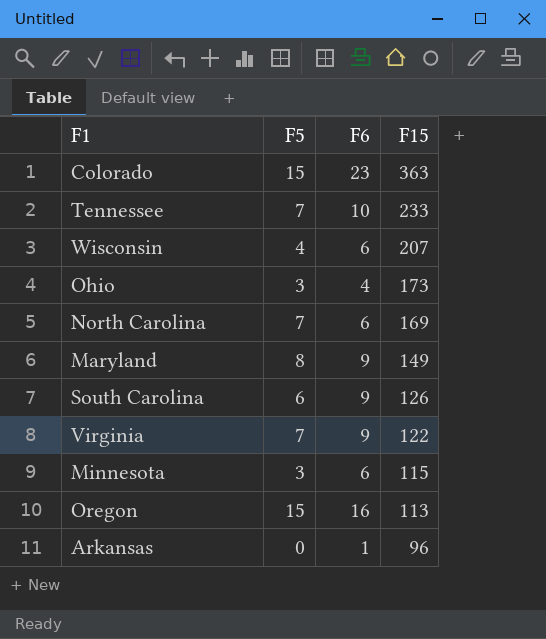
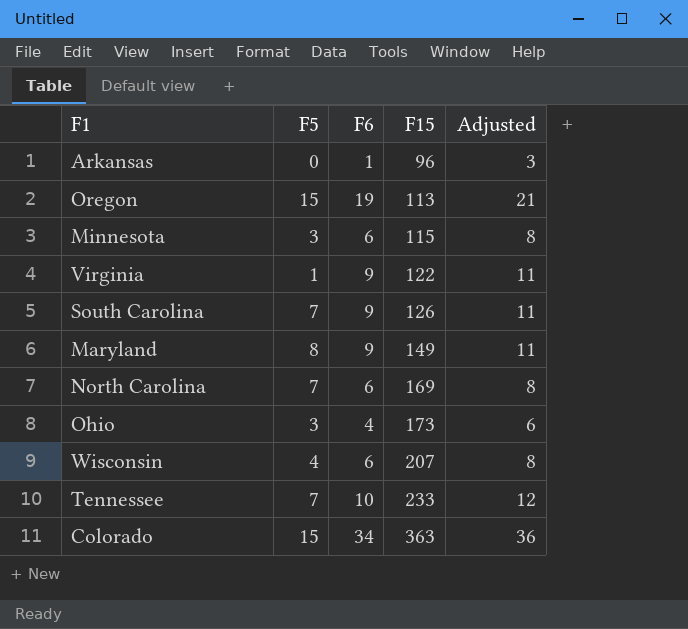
row order: F15 descending -> F15 ascending
column Adjusted | formula: none -> [F6] + 2
Oregon | F6: 16 -> 19
Virginia | F5: 7 -> 1
South Carolina | F5: 6 -> 7
Colorado | F6: 23 -> 34

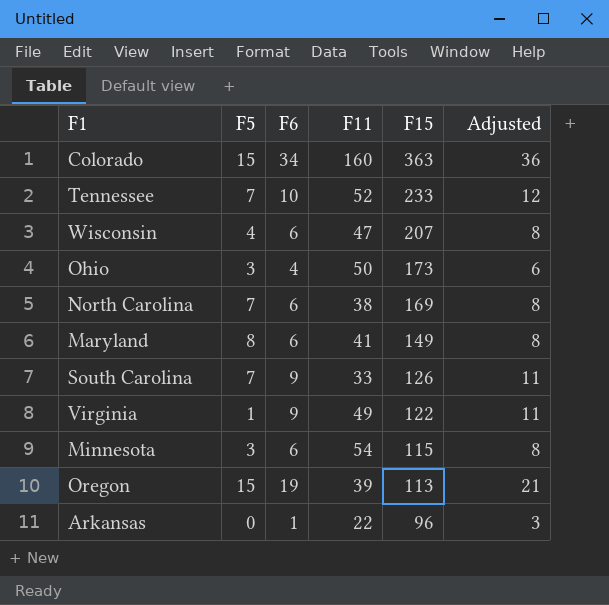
row order: F15 ascending -> F15 descending
column F11 | position: none -> 4
Maryland | F6: 9 -> 6
Maryland | Adjusted: 11 -> 8

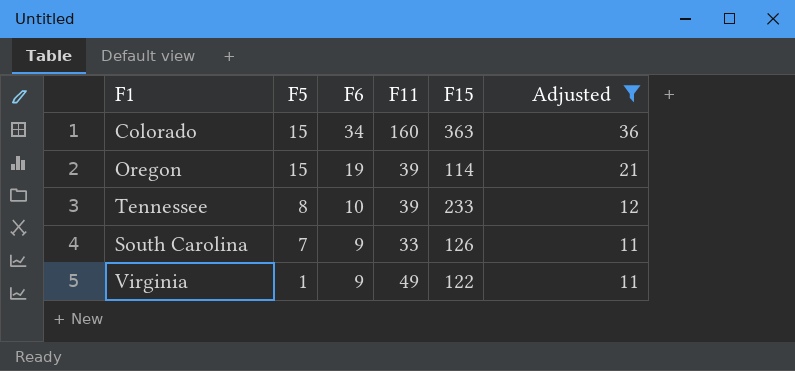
filter: none -> Adjusted >= 11
row order: F15 descending -> F5 descending
Oregon | F15: 113 -> 114
Tennessee | F5: 7 -> 8
Tennessee | F11: 52 -> 39

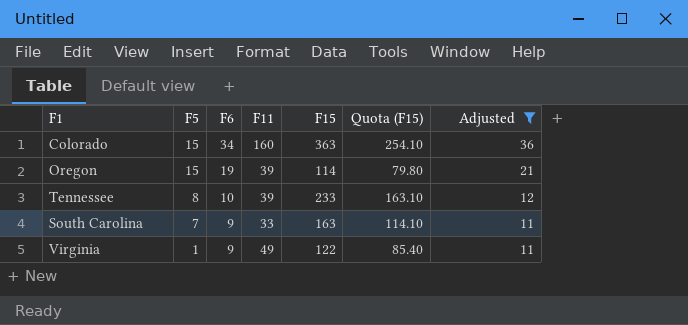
column Quota (F15) | formula: none -> [F15] * 0.7
South Carolina | F15: 126 -> 163

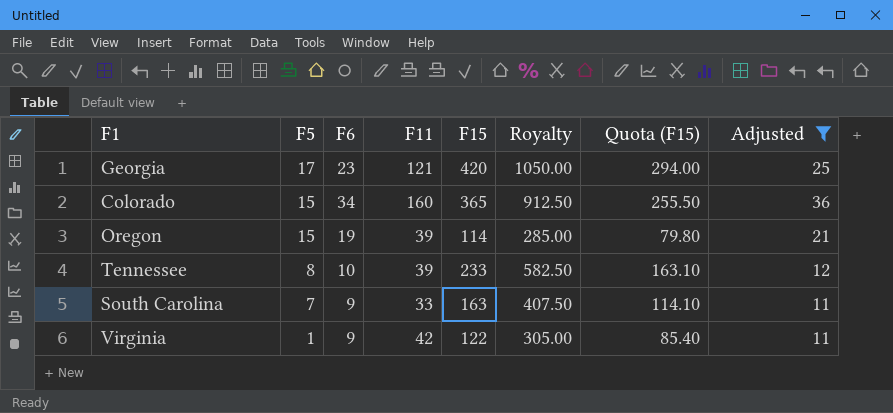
column Royalty | formula: none -> [F15] * 2.5
row Georgia: none -> 17 | 23 | 121 | 420 | 1050.00 | 294.00 | 25
Colorado | F15: 363 -> 365
Colorado | Quota (F15): 254.10 -> 255.50
Virginia | F11: 49 -> 42

